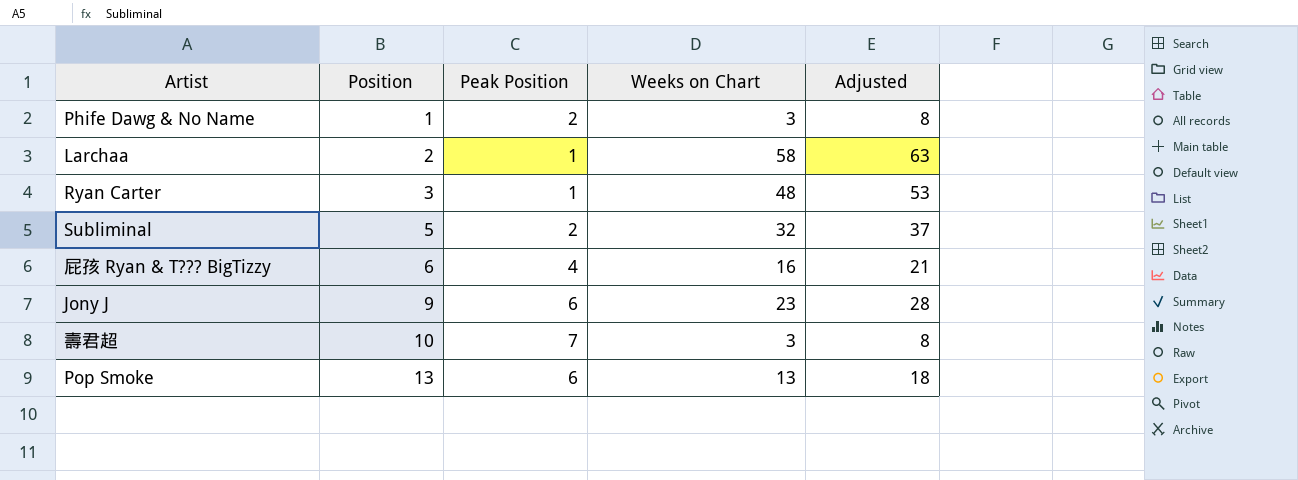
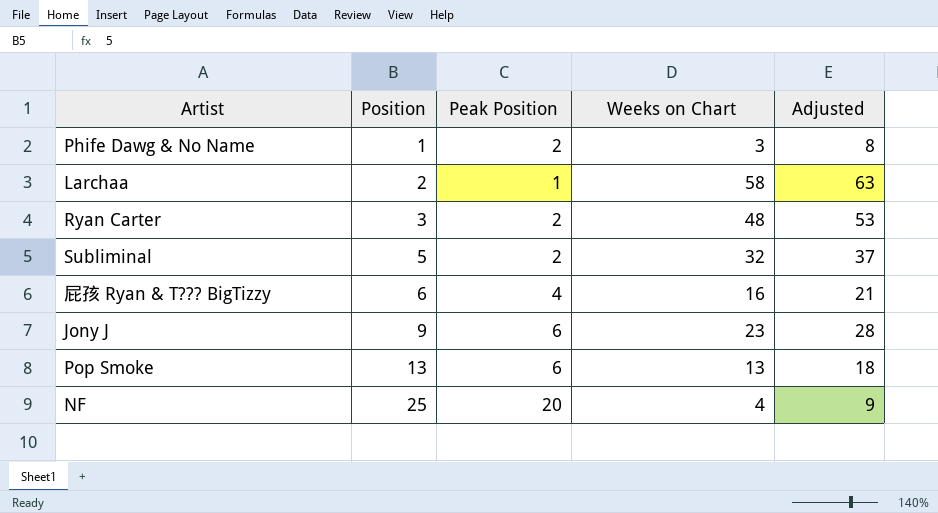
row 壽君超: 10 | 7 | 3 | 8 -> none
Ryan Carter | Peak Position: 1 -> 2
row NF: none -> 25 | 20 | 4 | 9

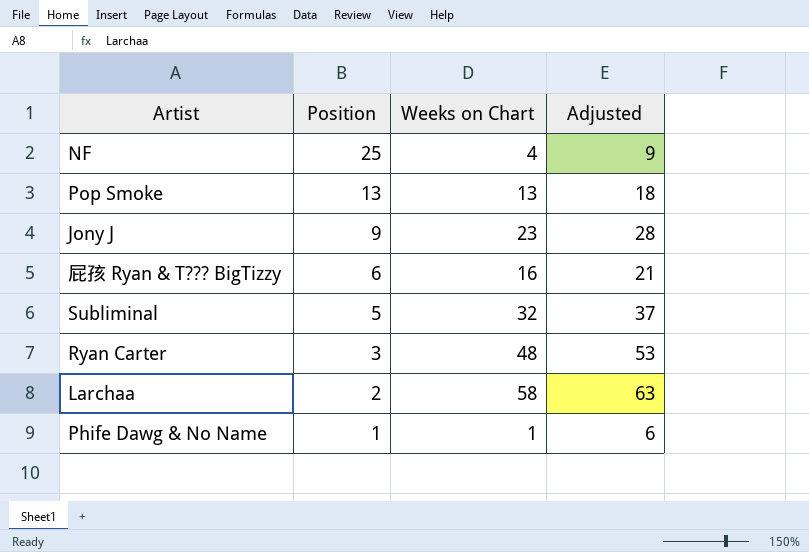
row order: Position ascending -> Position descending
column Peak Position | position: 3 -> none
Phife Dawg & No Name | Weeks on Chart: 3 -> 1
Phife Dawg & No Name | Adjusted: 8 -> 6

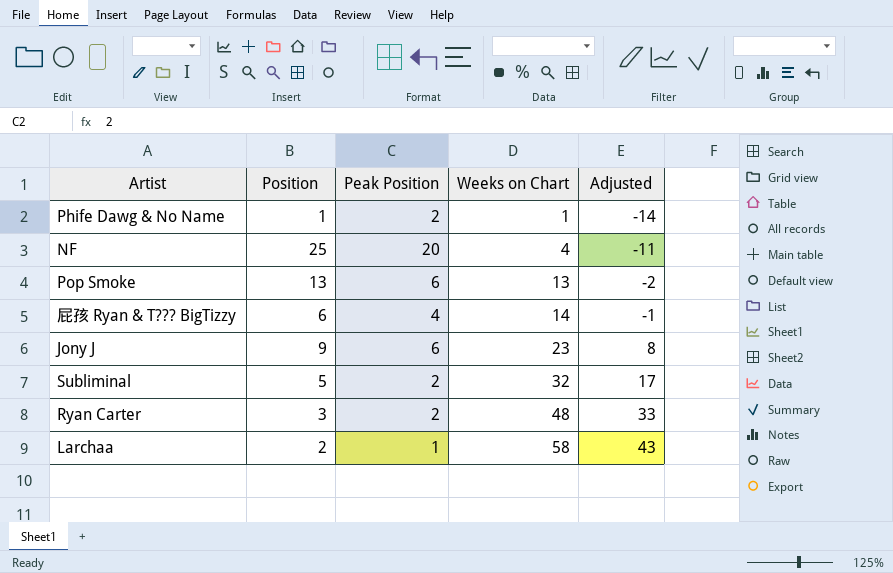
row order: Position descending -> Weeks on Chart ascending
column Peak Position | position: none -> 3
column Adjusted | formula: [Weeks on Chart] + 5 -> [Weeks on Chart] - 15
屁孩 Ryan & T??? BigTizzy | Weeks on Chart: 16 -> 14

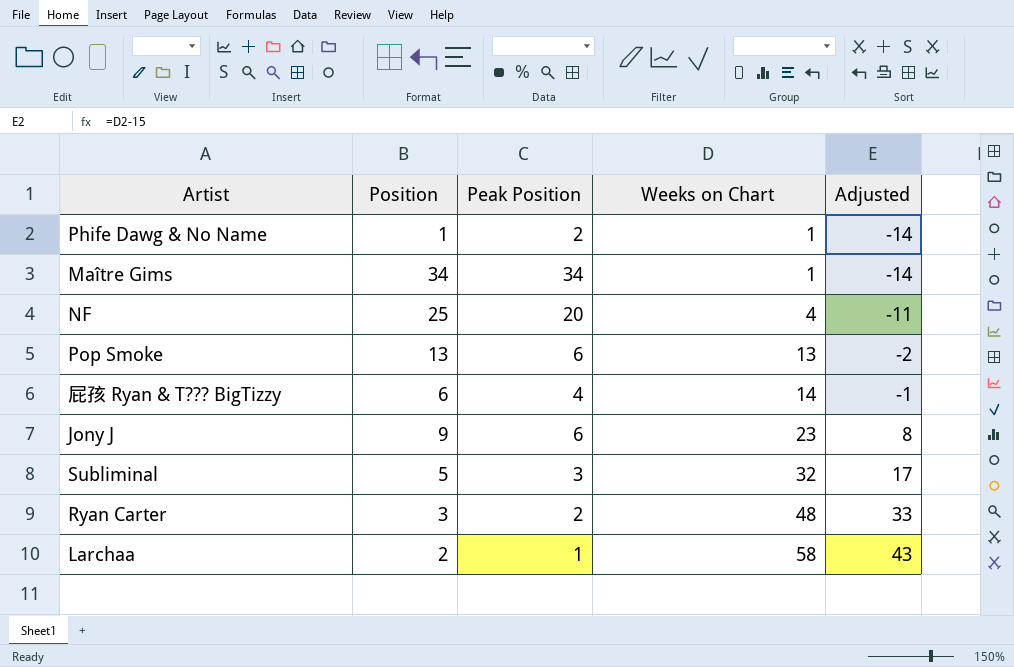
row Maître Gims: none -> 34 | 34 | 1 | -14
Subliminal | Peak Position: 2 -> 3

